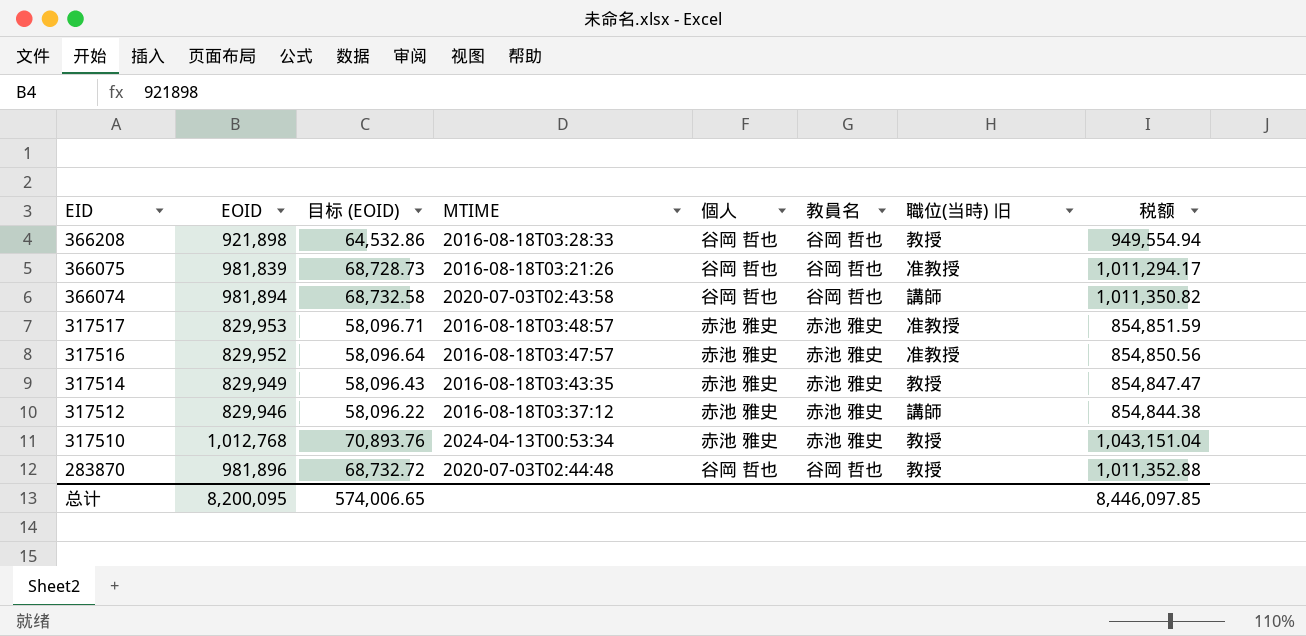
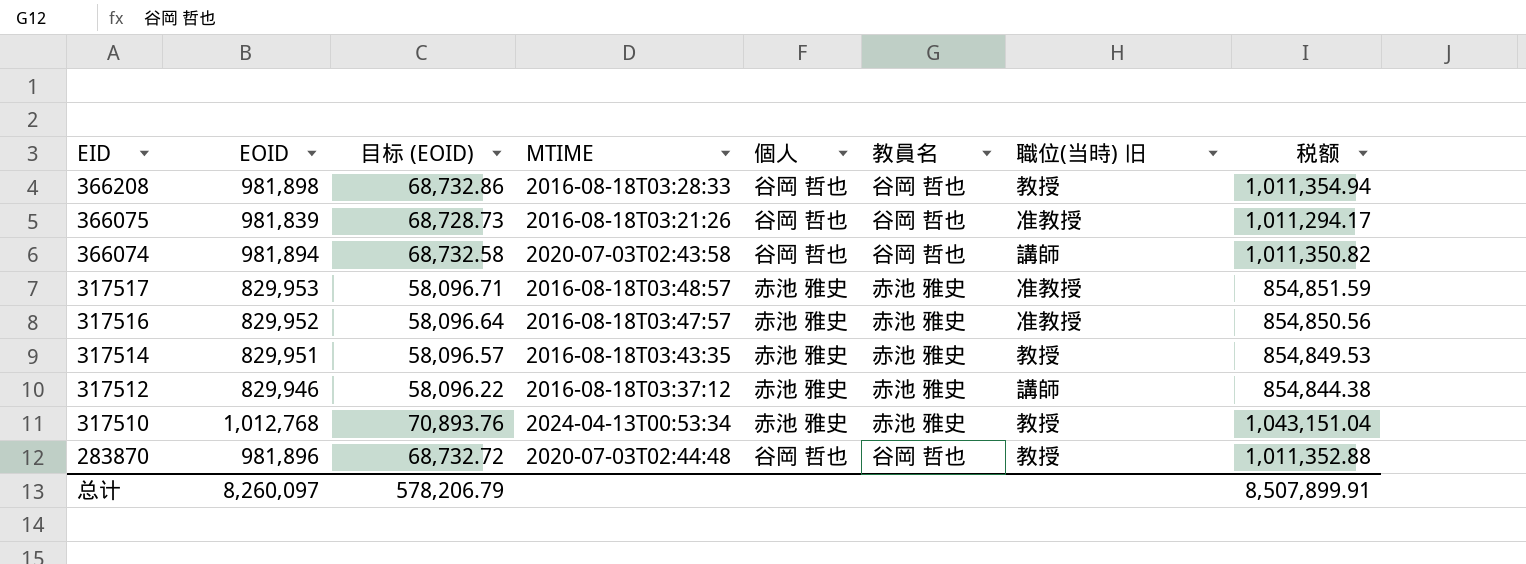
366208 | EOID: 921,898 -> 981,898
366208 | 目标 (EOID): 64,532.86 -> 68,732.86
366208 | 税额: 949,554.94 -> 1,011,354.94
317514 | EOID: 829,949 -> 829,951
317514 | 目标 (EOID): 58,096.43 -> 58,096.57
317514 | 税额: 854,847.47 -> 854,849.53
总计 | EOID: 8,200,095 -> 8,260,097
总计 | 目标 (EOID): 574,006.65 -> 578,206.79
总计 | 税额: 8,446,097.85 -> 8,507,899.91

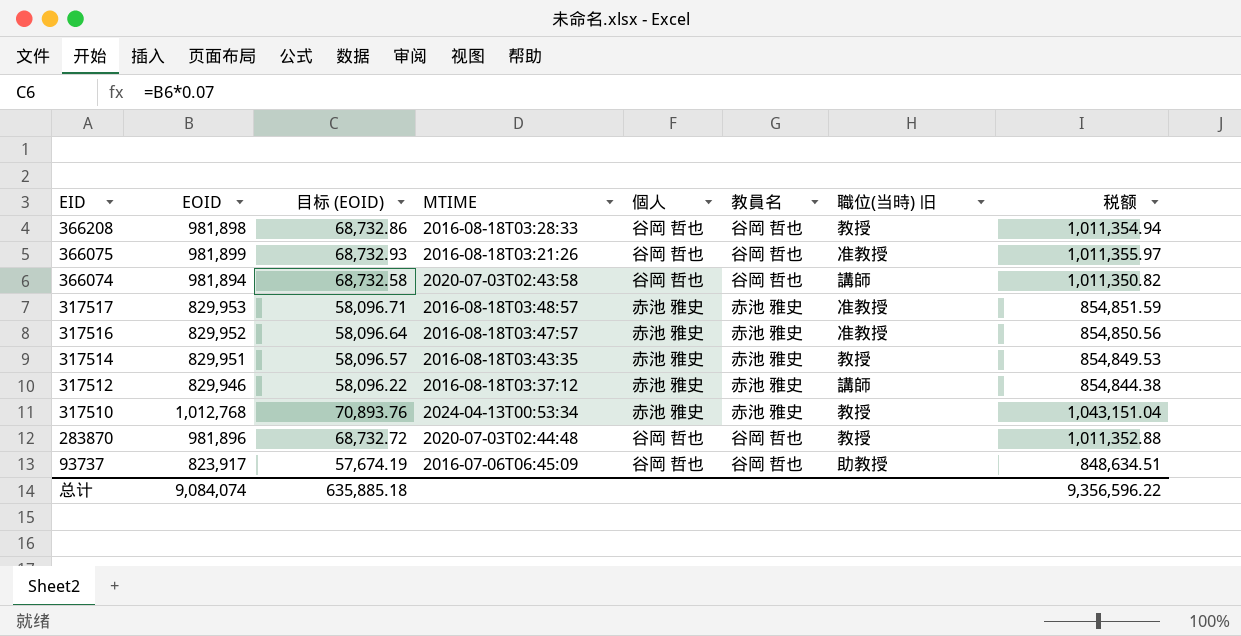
366075 | EOID: 981,839 -> 981,899
366075 | 目标 (EOID): 68,728.73 -> 68,732.93
366075 | 税额: 1,011,294.17 -> 1,011,355.97
row 93737: none -> 823,917 | 57,674.19 | 2016-07-06T06:45:09 | 谷岡 哲也 | 谷岡 哲也 | 助教授 | 848,634.51
总计 | EOID: 8,260,097 -> 9,084,074
总计 | 目标 (EOID): 578,206.79 -> 635,885.18
总计 | 税额: 8,507,899.91 -> 9,356,596.22

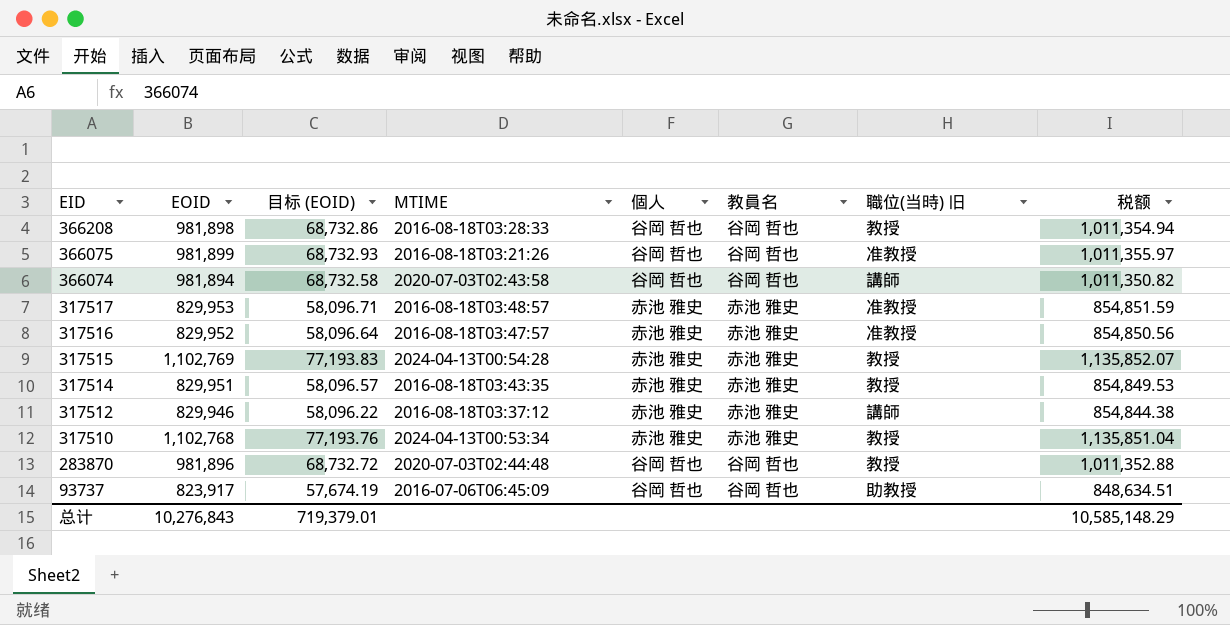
row 317515: none -> 1,102,769 | 77,193.83 | 2024-04-13T00:54:28 | 赤池 雅史 | 赤池 雅史 | 教授 | 1,135,852.07
317510 | EOID: 1,012,768 -> 1,102,768
317510 | 目标 (EOID): 70,893.76 -> 77,193.76
317510 | 税额: 1,043,151.04 -> 1,135,851.04
总计 | EOID: 9,084,074 -> 10,276,843
总计 | 目标 (EOID): 635,885.18 -> 719,379.01
总计 | 税额: 9,356,596.22 -> 10,585,148.29

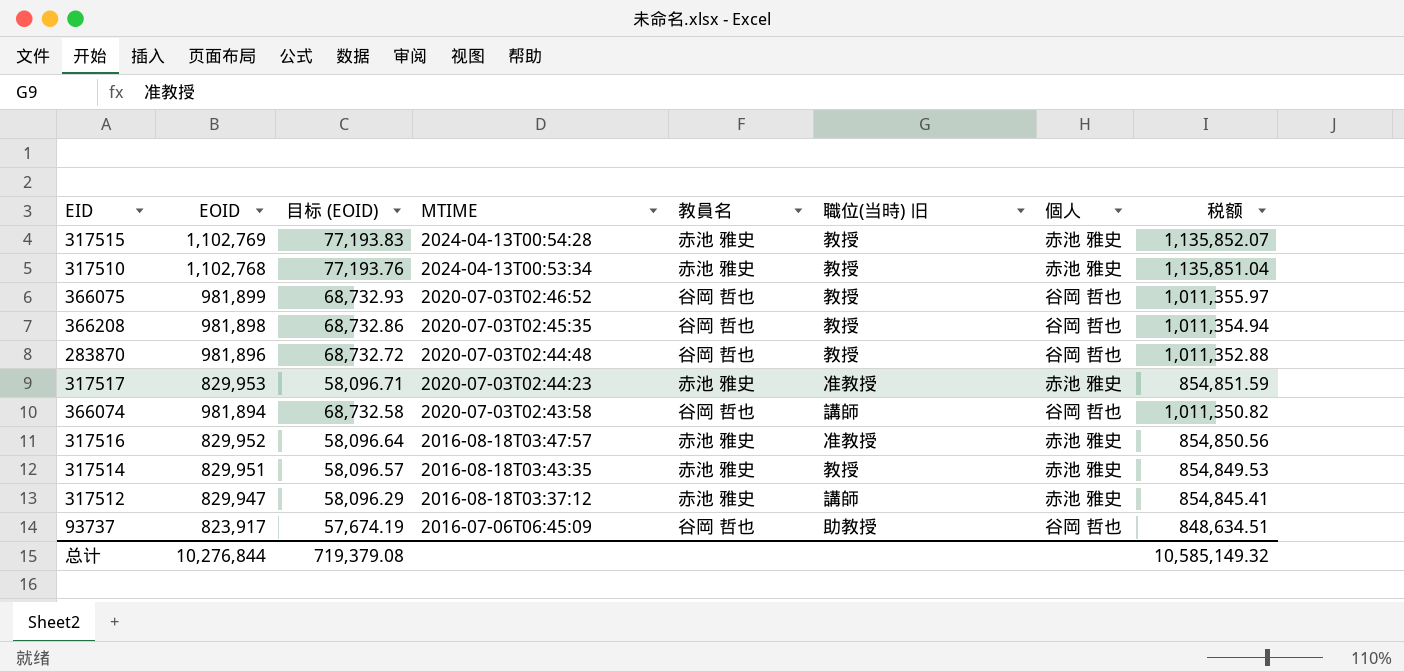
row order: EID descending -> MTIME descending
column 個人 | position: 5 -> 7
366075 | MTIME: 2016-08-18T03:21:26 -> 2020-07-03T02:46:52
366075 | 職位(当時) 旧: 准教授 -> 教授
366208 | MTIME: 2016-08-18T03:28:33 -> 2020-07-03T02:45:35
317517 | MTIME: 2016-08-18T03:48:57 -> 2020-07-03T02:44:23
317512 | EOID: 829,946 -> 829,947
317512 | 目标 (EOID): 58,096.22 -> 58,096.29
317512 | 税额: 854,844.38 -> 854,845.41
总计 | EOID: 10,276,843 -> 10,276,844
总计 | 目标 (EOID): 719,379.01 -> 719,379.08
总计 | 税额: 10,585,148.29 -> 10,585,149.32

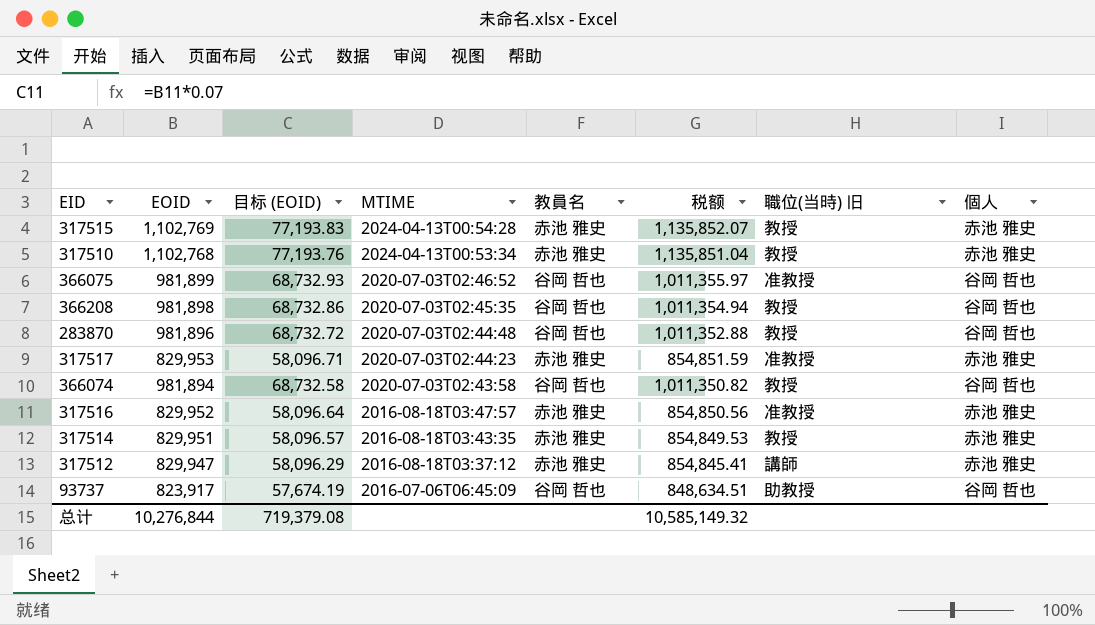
column 税额 | position: 8 -> 6
366075 | 職位(当時) 旧: 教授 -> 准教授
366074 | 職位(当時) 旧: 講師 -> 教授

